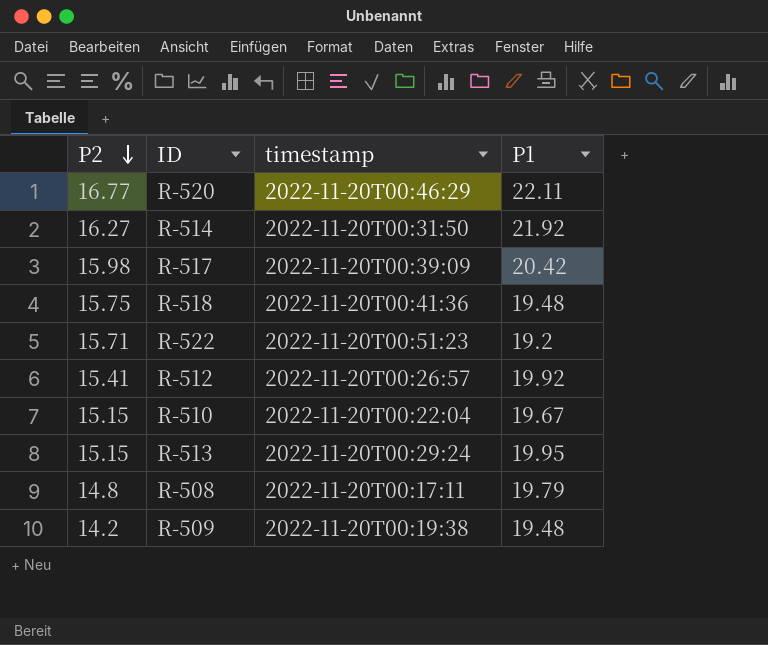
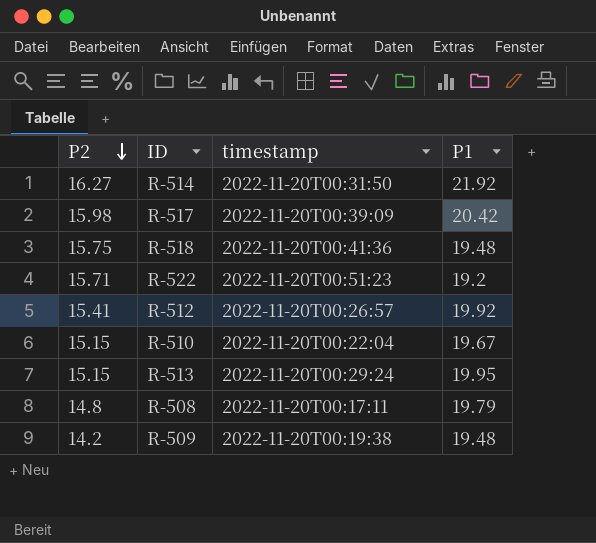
row R-520: 16.77 | 2022-11-20T00:46:29 | 22.11 -> none

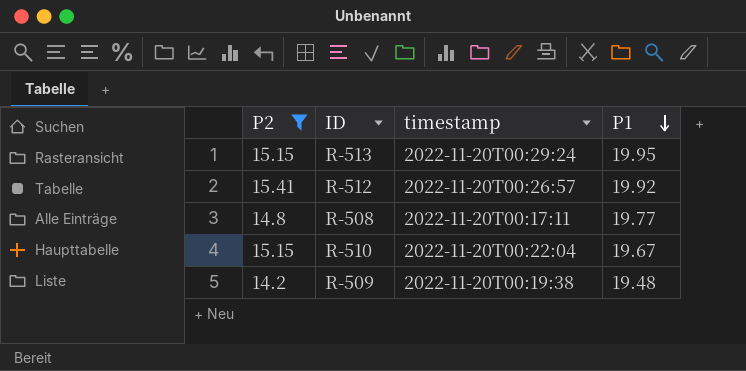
filter: none -> P2 <= 15.41
row order: P2 descending -> P1 descending
R-508 | P1: 19.79 -> 19.77

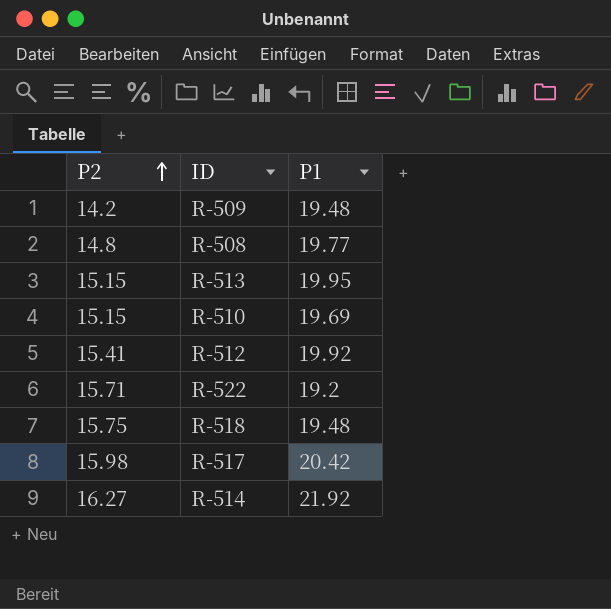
filter: P2 <= 15.41 -> none
row order: P1 descending -> P2 ascending
column timestamp | position: 3 -> none
R-510 | P1: 19.67 -> 19.69

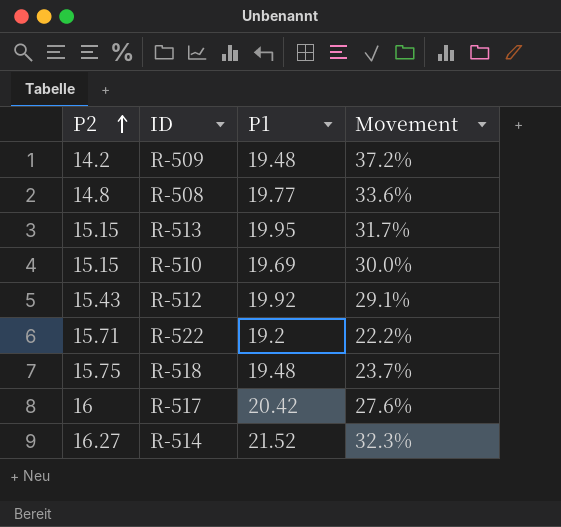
column Movement | formula: none -> ([P1] - [P2]) / [P2]
R-512 | P2: 15.41 -> 15.43
R-517 | P2: 15.98 -> 16
R-514 | P1: 21.92 -> 21.52

